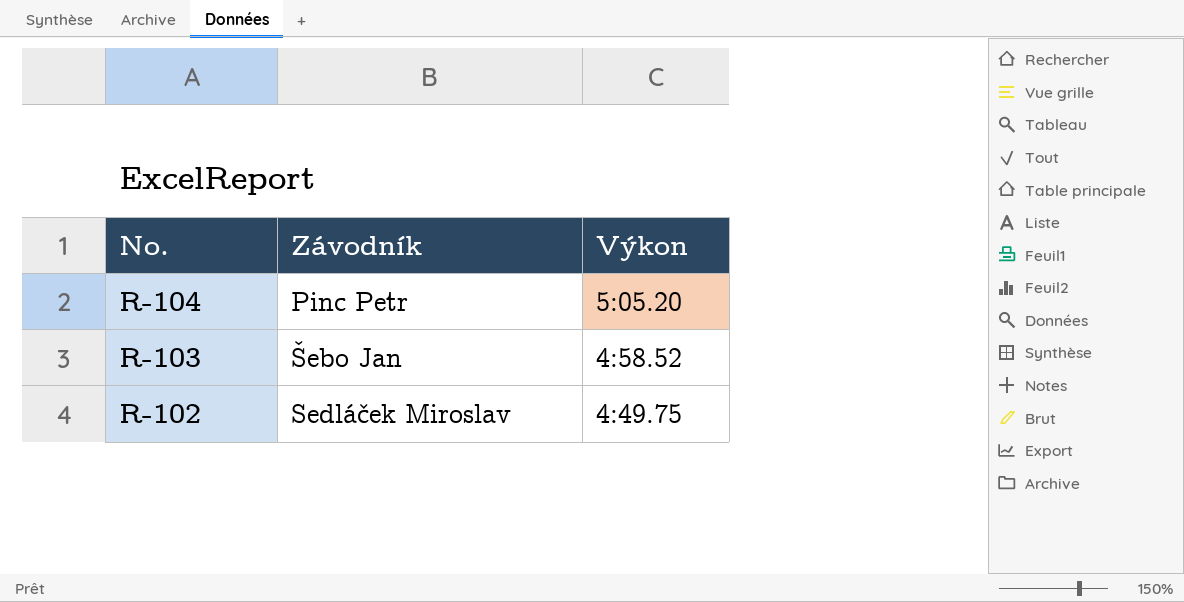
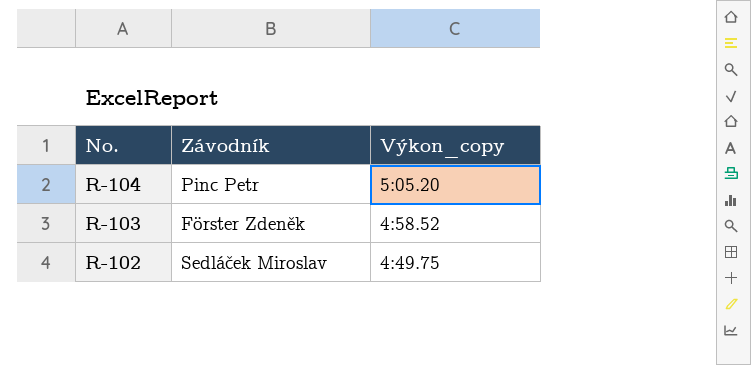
column name: Výkon -> Výkon_copy
R-103 | Závodník: Šebo Jan -> Förster Zdeněk

